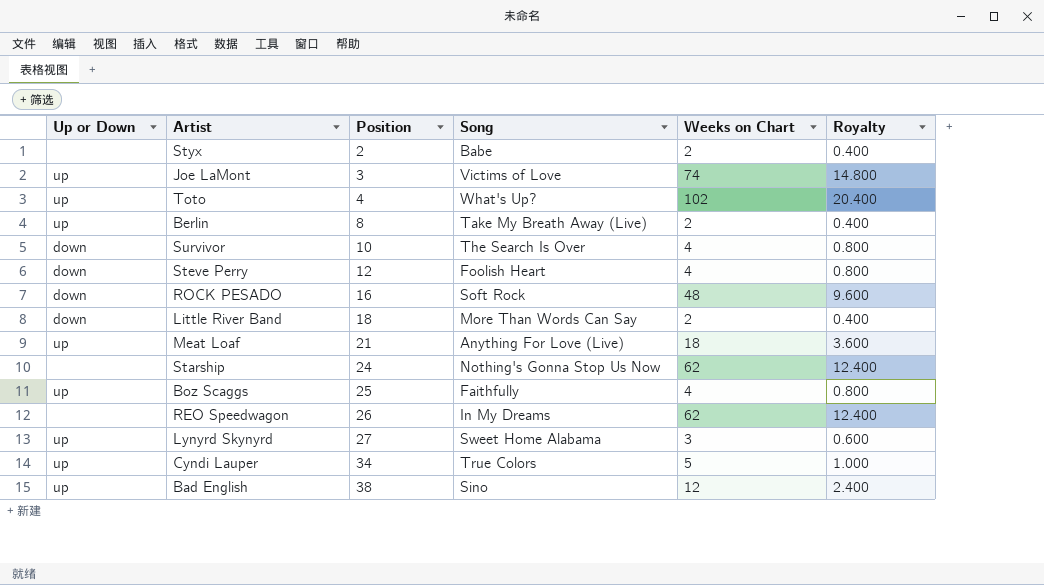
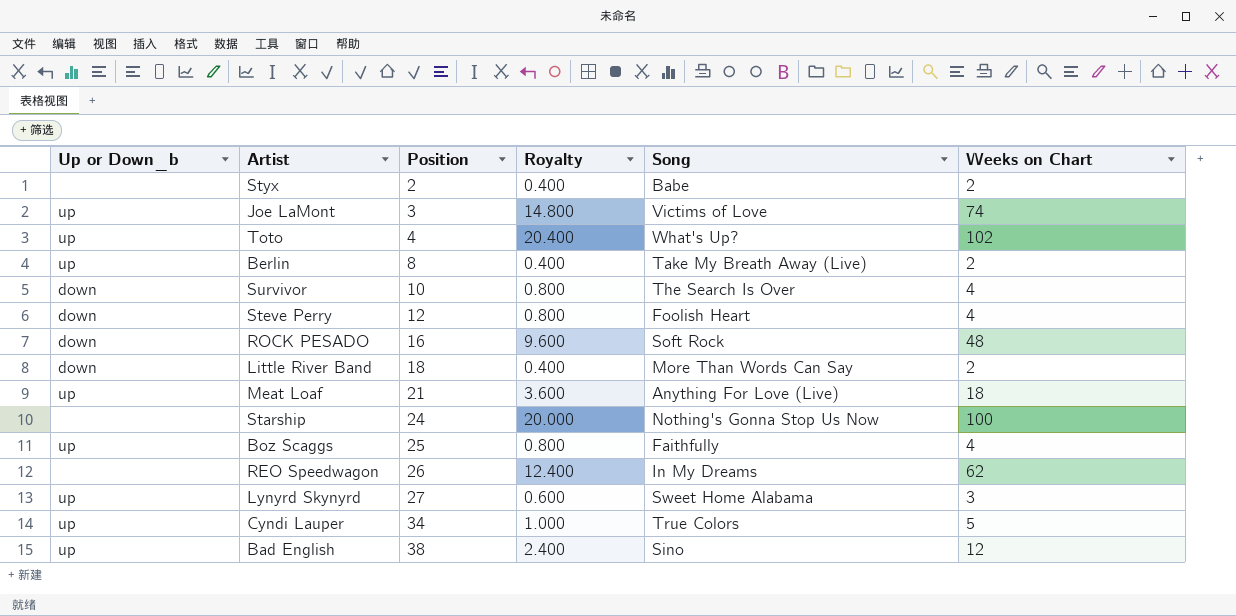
column name: Up or Down -> Up or Down_b
column Royalty | position: 6 -> 4
Starship | Royalty: 12.400 -> 20.000
Starship | Weeks on Chart: 62 -> 100

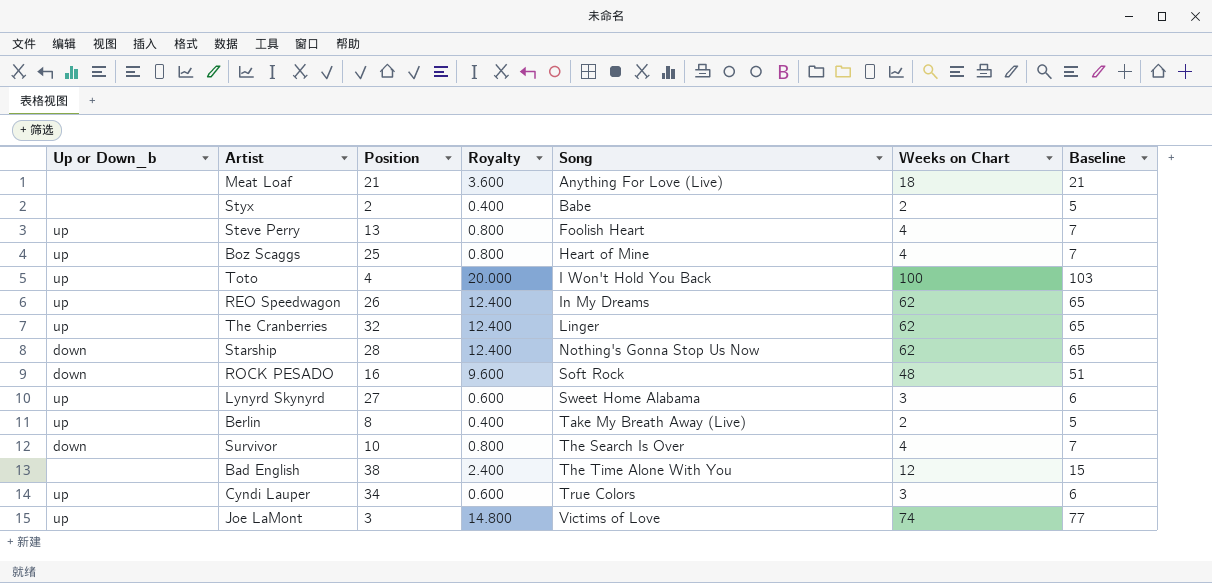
row order: Position ascending -> Song ascending
column Baseline | formula: none -> [Weeks on Chart] + 3
row Little River Band: down | 18 | 0.400 | More Than Words Can Say | 2 -> none
Meat Loaf | Up or Down_b: up -> none
Steve Perry | Up or Down_b: down -> up
Steve Perry | Position: 12 -> 13
Boz Scaggs | Song: Faithfully -> Heart of Mine
Toto | Royalty: 20.400 -> 20.000
Toto | Song: What's Up? -> I Won't Hold You Back
Toto | Weeks on Chart: 102 -> 100
REO Speedwagon | Up or Down_b: none -> up
row The Cranberries: none -> up | 32 | 12.400 | Linger | 62 | 65
Starship | Up or Down_b: none -> down
Starship | Position: 24 -> 28
Starship | Royalty: 20.000 -> 12.400
Starship | Weeks on Chart: 100 -> 62
Bad English | Up or Down_b: up -> none
Bad English | Song: Sino -> The Time Alone With You
Cyndi Lauper | Royalty: 1.000 -> 0.600
Cyndi Lauper | Weeks on Chart: 5 -> 3

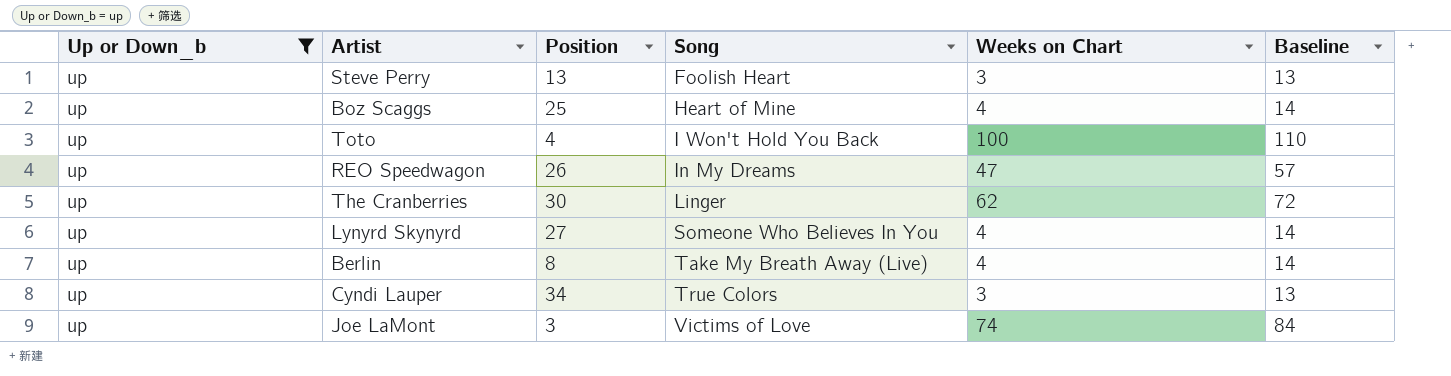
filter: none -> Up or Down_b = up
column Royalty | formula: [Weeks on Chart] * 0.2 -> none
column Baseline | formula: [Weeks on Chart] + 3 -> [Weeks on Chart] + 10
Steve Perry | Weeks on Chart: 4 -> 3
REO Speedwagon | Weeks on Chart: 62 -> 47
The Cranberries | Position: 32 -> 30
Lynyrd Skynyrd | Song: Sweet Home Alabama -> Someone Who Believes In You
Lynyrd Skynyrd | Weeks on Chart: 3 -> 4
Berlin | Weeks on Chart: 2 -> 4

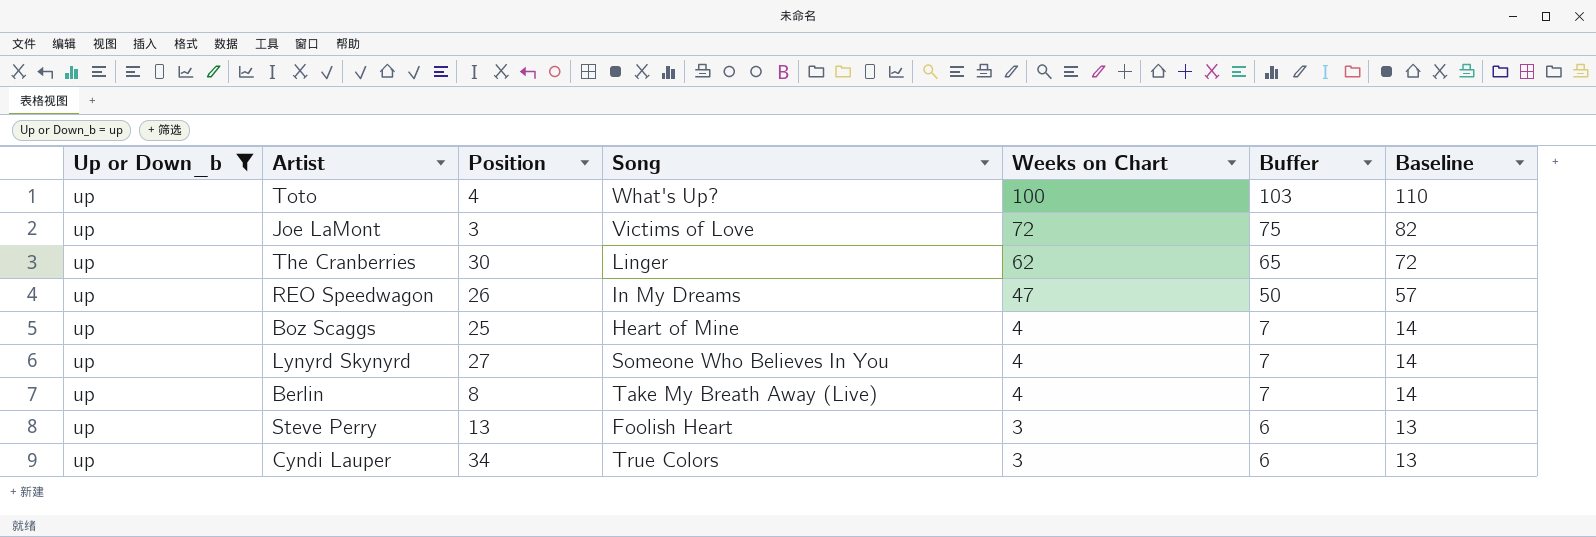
row order: Song ascending -> Weeks on Chart descending
column Buffer | formula: none -> [Weeks on Chart] + 3
Toto | Song: I Won't Hold You Back -> What's Up?
Joe LaMont | Weeks on Chart: 74 -> 72
Joe LaMont | Baseline: 84 -> 82

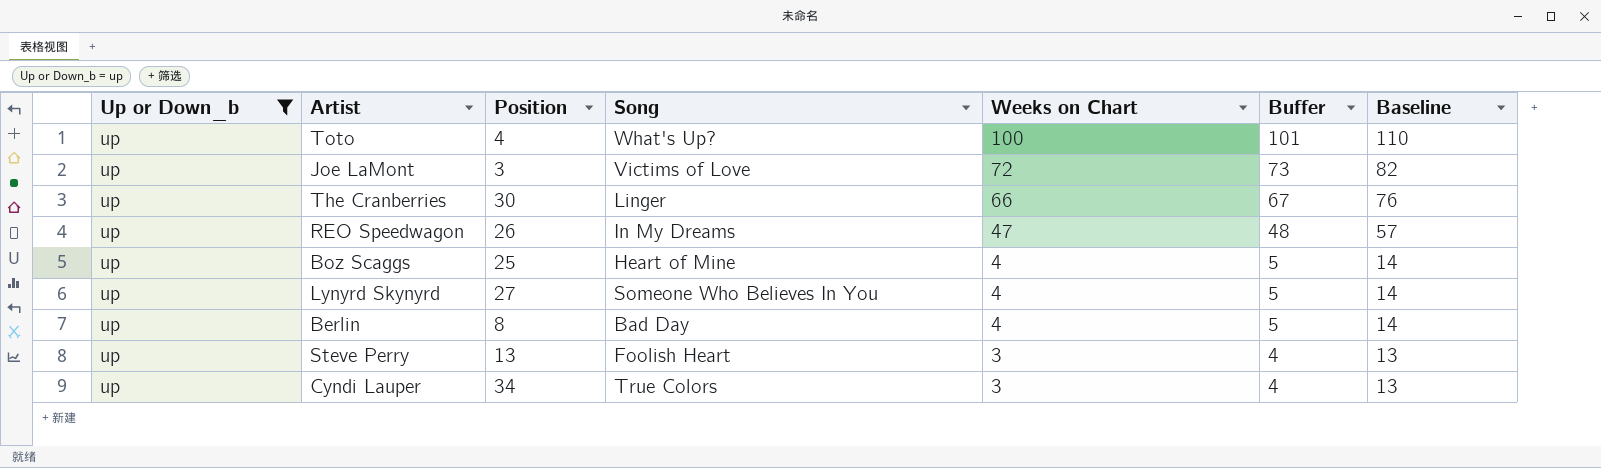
column Buffer | formula: [Weeks on Chart] + 3 -> [Weeks on Chart] + 1
The Cranberries | Weeks on Chart: 62 -> 66
The Cranberries | Baseline: 72 -> 76
Berlin | Song: Take My Breath Away (Live) -> Bad Day

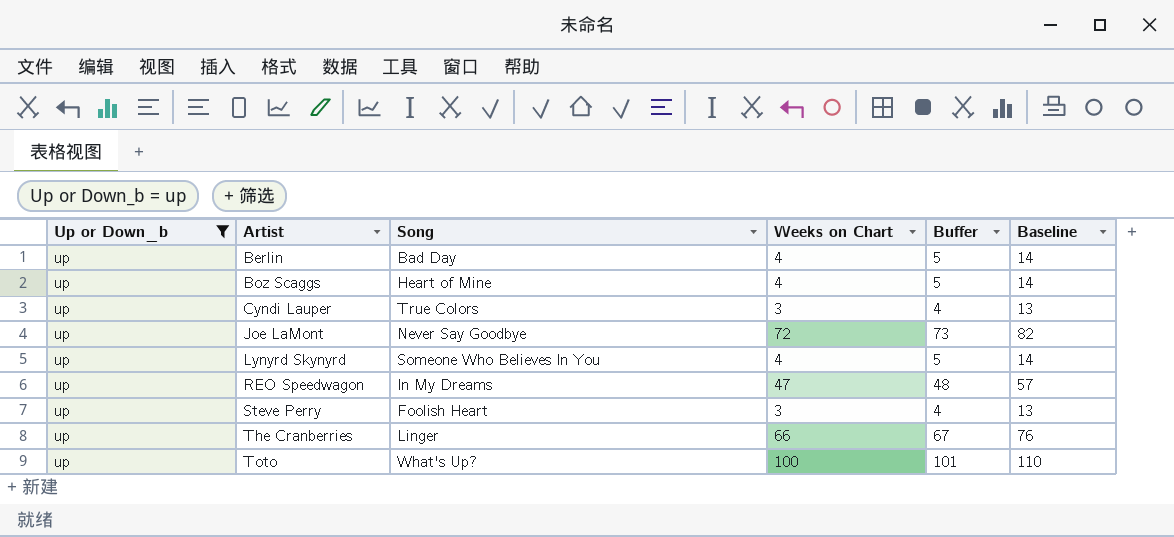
row order: Weeks on Chart descending -> Artist ascending
column Position | position: 3 -> none
Joe LaMont | Song: Victims of Love -> Never Say Goodbye

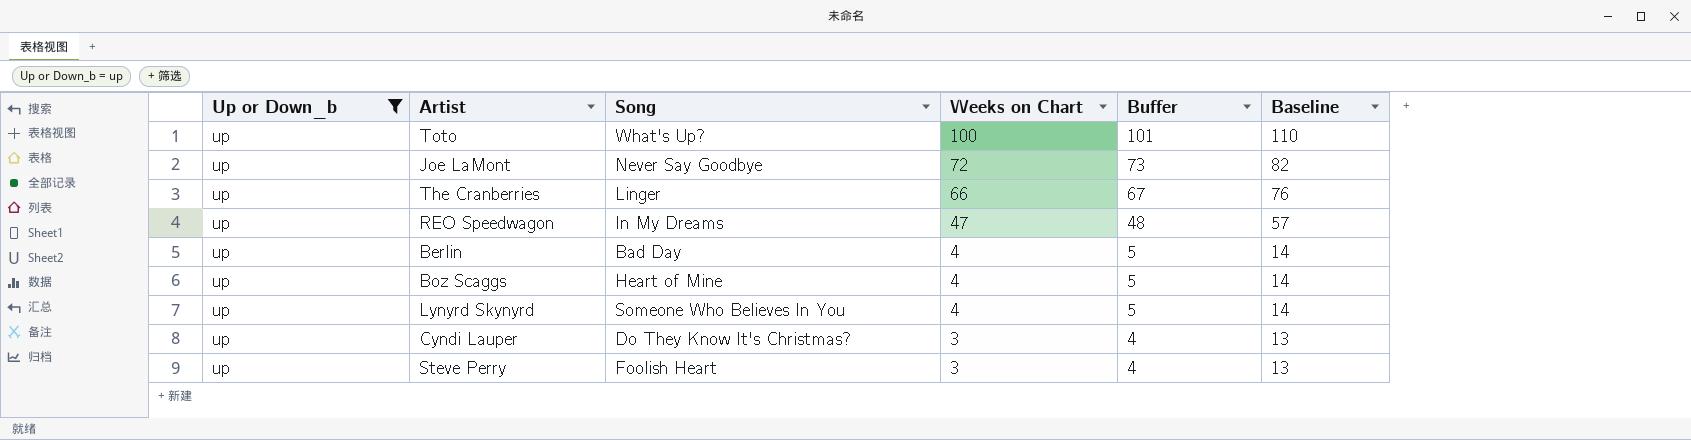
row order: Artist ascending -> Weeks on Chart descending
Cyndi Lauper | Song: True Colors -> Do They Know It's Christmas?

